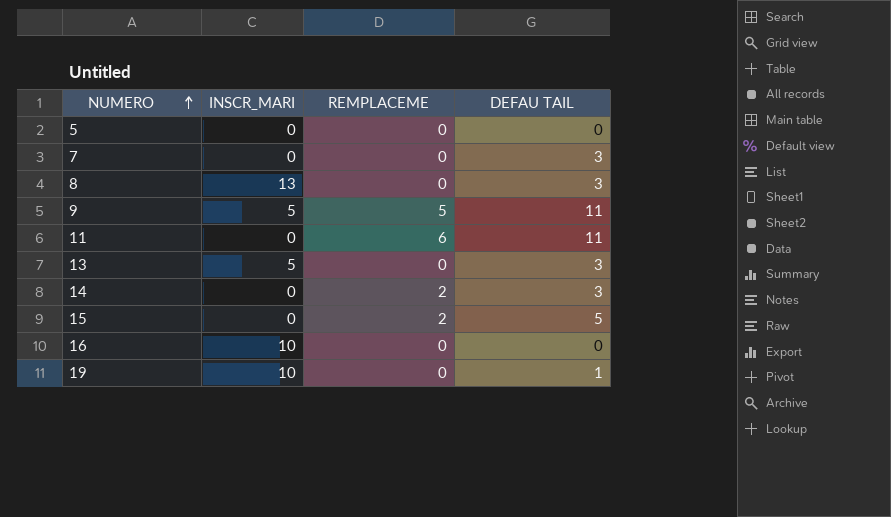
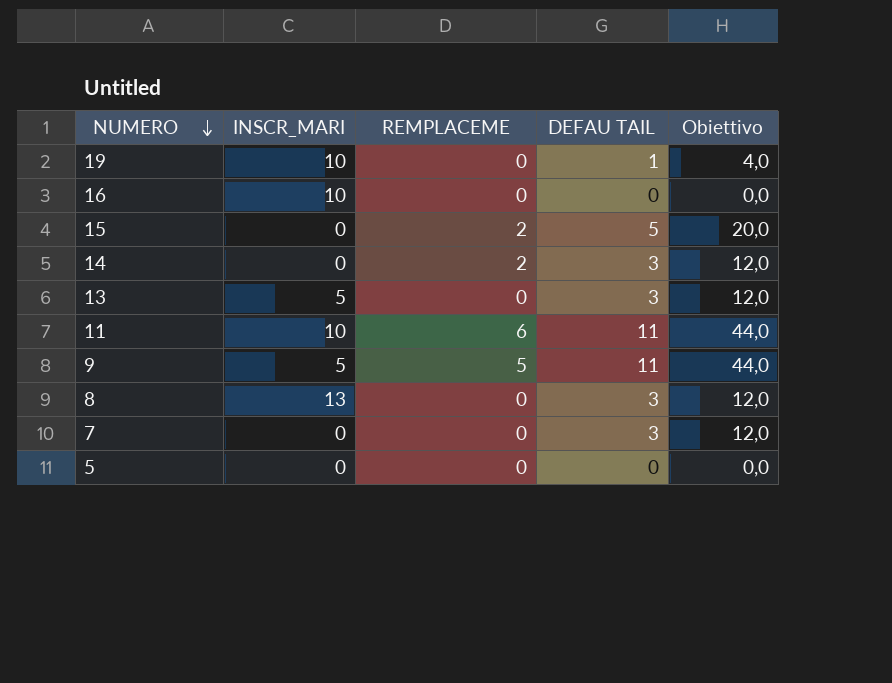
row order: NUMERO ascending -> NUMERO descending
column Obiettivo | formula: none -> [DEFAU TAIL] * 4
11 | INSCR_MARI: 0 -> 10

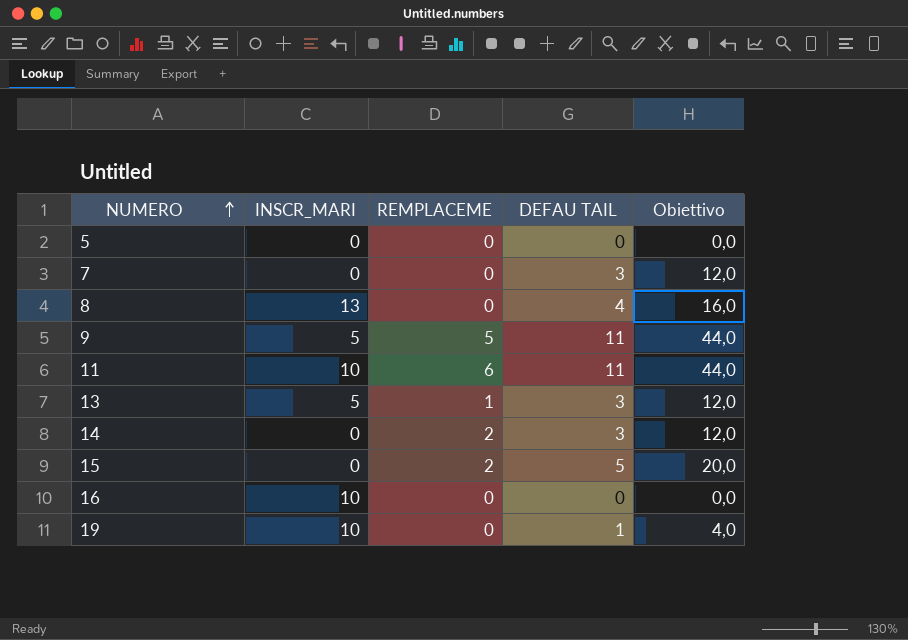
row order: NUMERO descending -> NUMERO ascending
8 | DEFAU TAIL: 3 -> 4
8 | Obiettivo: 12,0 -> 16,0
13 | REMPLACEME: 0 -> 1

